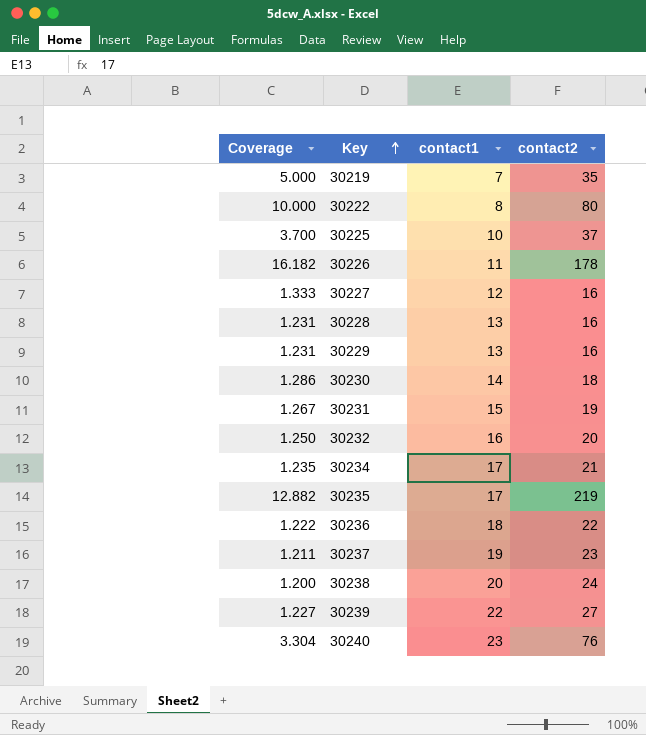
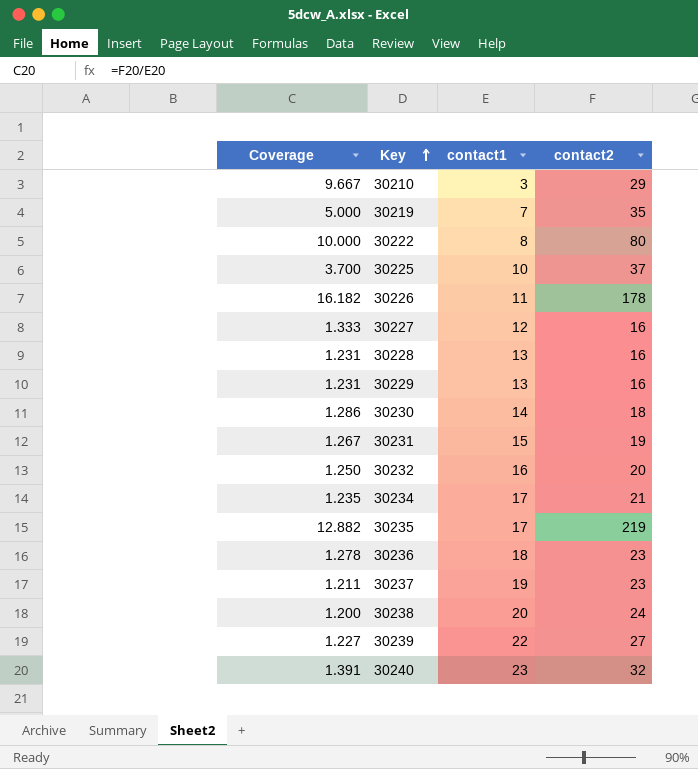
row 30210: none -> 9.667 | 3 | 29
30236 | Coverage: 1.222 -> 1.278
30236 | contact2: 22 -> 23
30240 | Coverage: 3.304 -> 1.391
30240 | contact2: 76 -> 32

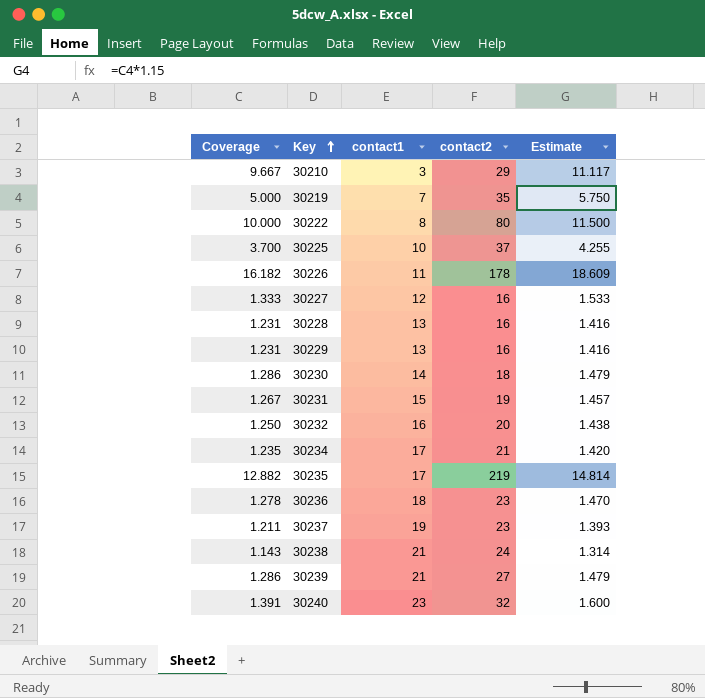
column Estimate | formula: none -> [Coverage] * 1.15
30238 | Coverage: 1.200 -> 1.143
30238 | contact1: 20 -> 21
30239 | Coverage: 1.227 -> 1.286
30239 | contact1: 22 -> 21

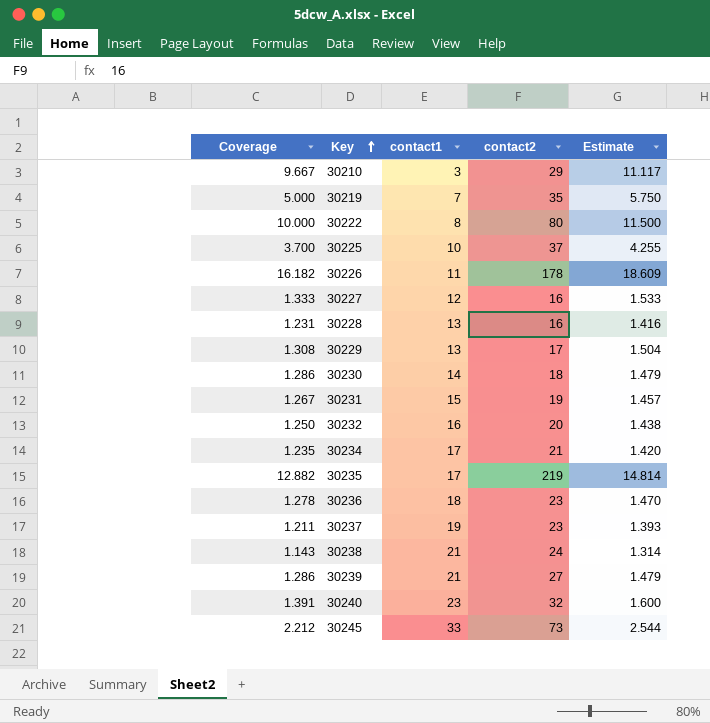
30229 | Coverage: 1.231 -> 1.308
30229 | contact2: 16 -> 17
30229 | Estimate: 1.416 -> 1.504
row 30245: none -> 2.212 | 33 | 73 | 2.544

